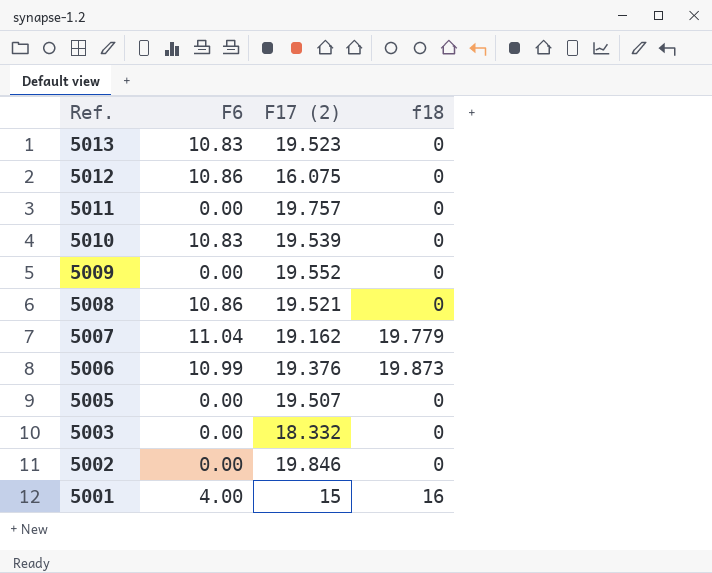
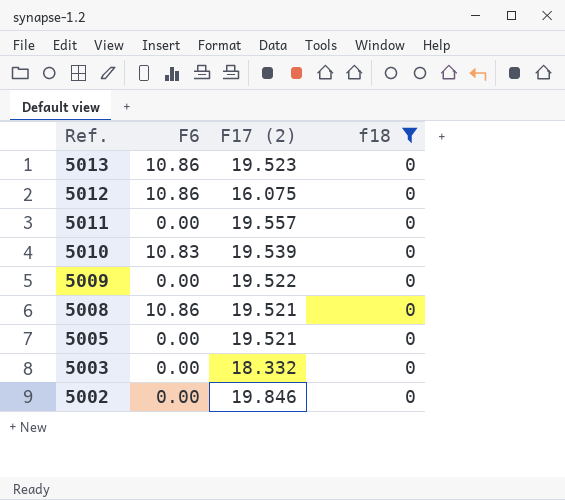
filter: none -> f18 = 0
5013 | F6: 10.83 -> 10.86
5011 | F17 (2): 19.757 -> 19.557
5009 | F17 (2): 19.552 -> 19.522
5005 | F17 (2): 19.507 -> 19.521

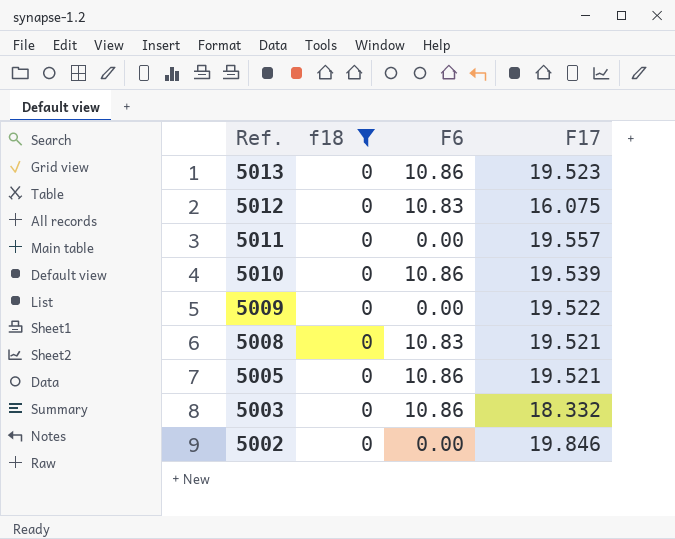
column f18 | position: 4 -> 2
column name: F17 (2) -> F17
5012 | F6: 10.86 -> 10.83
5010 | F6: 10.83 -> 10.86
5008 | F6: 10.86 -> 10.83
5005 | F6: 0.00 -> 10.86
5003 | F6: 0.00 -> 10.86

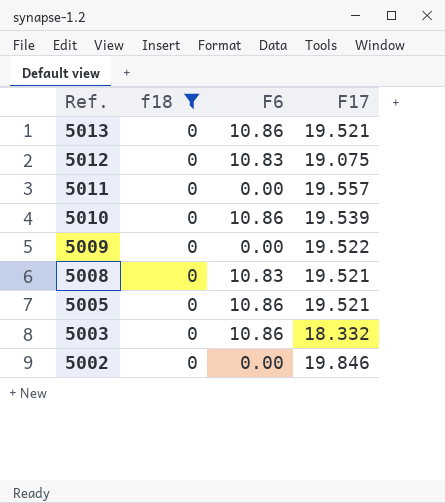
5013 | F17: 19.523 -> 19.521
5012 | F17: 16.075 -> 19.075

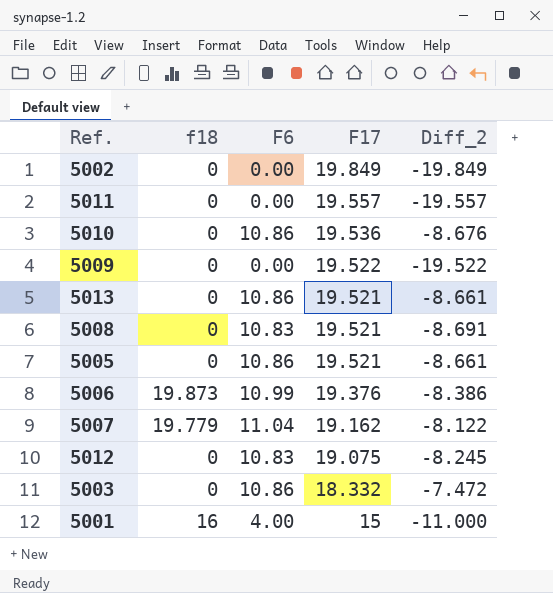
filter: f18 = 0 -> none
row order: Ref. descending -> F17 descending
column Diff_2 | formula: none -> [F6] - [F17]
5002 | F17: 19.846 -> 19.849
5010 | F17: 19.539 -> 19.536

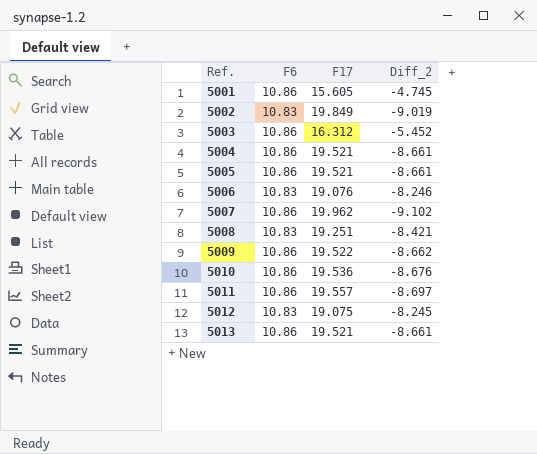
row order: F17 descending -> Ref. ascending
column f18 | position: 2 -> none
5001 | F6: 4.00 -> 10.86
5001 | F17: 15 -> 15.605
5001 | Diff_2: -11.000 -> -4.745
5002 | F6: 0.00 -> 10.83
5002 | Diff_2: -19.849 -> -9.019
5003 | F17: 18.332 -> 16.312
5003 | Diff_2: -7.472 -> -5.452
row 5004: none -> 10.86 | 19.521 | -8.661
5006 | F6: 10.99 -> 10.83
5006 | F17: 19.376 -> 19.076
5006 | Diff_2: -8.386 -> -8.246
5007 | F6: 11.04 -> 10.86
5007 | F17: 19.162 -> 19.962
5007 | Diff_2: -8.122 -> -9.102
5008 | F17: 19.521 -> 19.251
5008 | Diff_2: -8.691 -> -8.421
5009 | F6: 0.00 -> 10.86
5009 | Diff_2: -19.522 -> -8.662
5011 | F6: 0.00 -> 10.86
5011 | Diff_2: -19.557 -> -8.697

